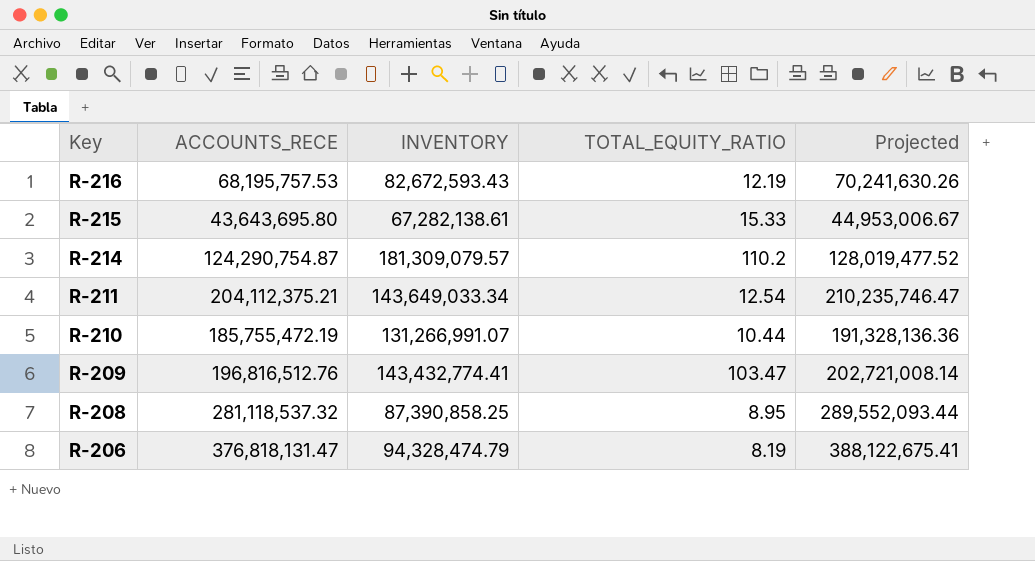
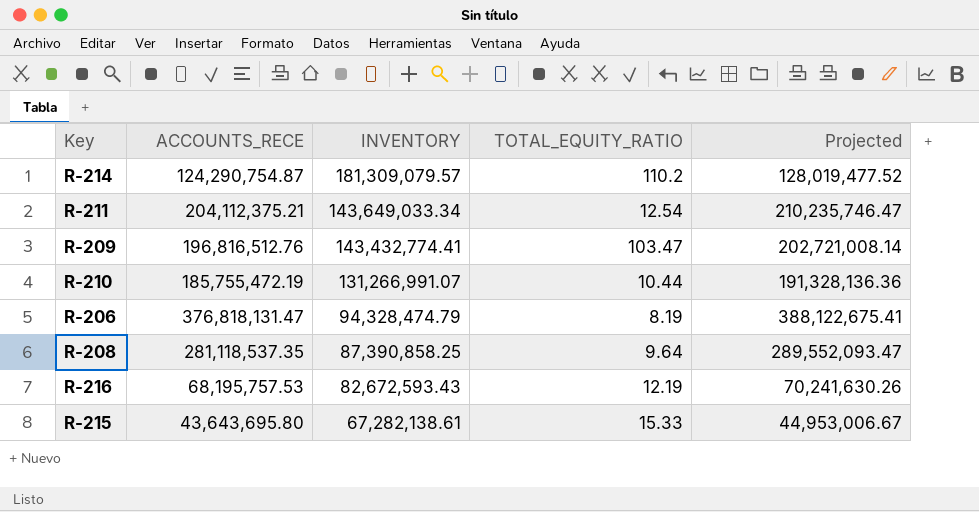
row order: Key descending -> INVENTORY descending
R-208 | ACCOUNTS_RECE: 281,118,537.32 -> 281,118,537.35
R-208 | TOTAL_EQUITY_RATIO: 8.95 -> 9.64
R-208 | Projected: 289,552,093.44 -> 289,552,093.47

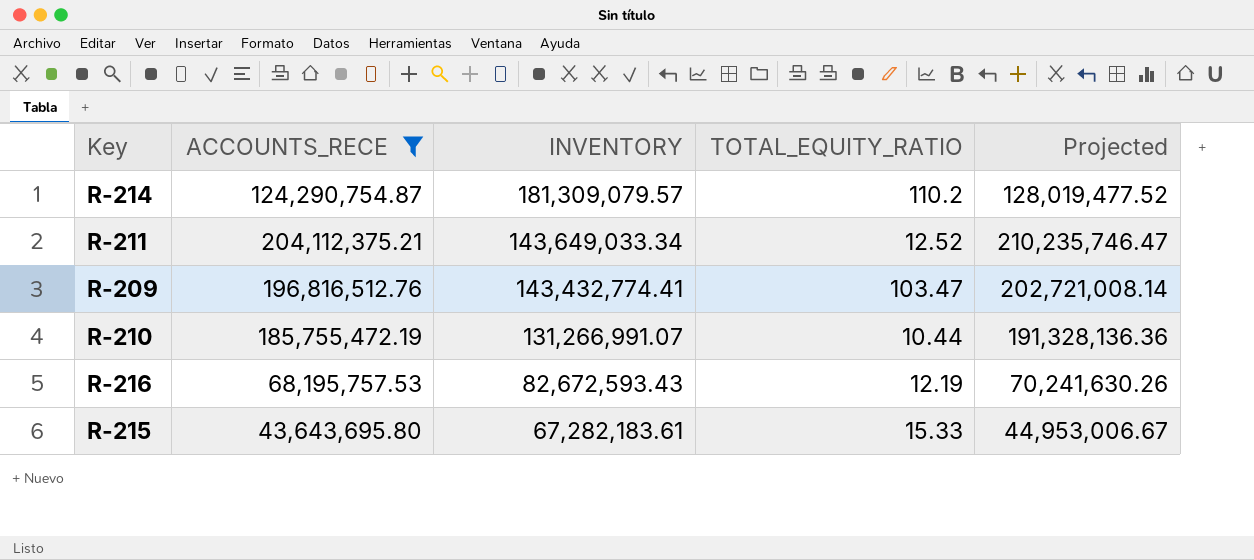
filter: none -> ACCOUNTS_RECE <= 204,112,375.21
R-211 | TOTAL_EQUITY_RATIO: 12.54 -> 12.52
R-215 | INVENTORY: 67,282,138.61 -> 67,282,183.61

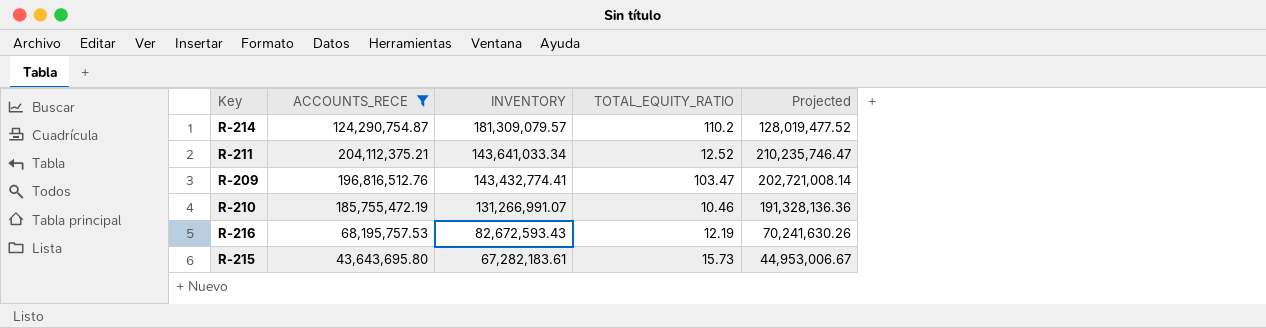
R-211 | INVENTORY: 143,649,033.34 -> 143,641,033.34
R-210 | TOTAL_EQUITY_RATIO: 10.44 -> 10.46
R-215 | TOTAL_EQUITY_RATIO: 15.33 -> 15.73

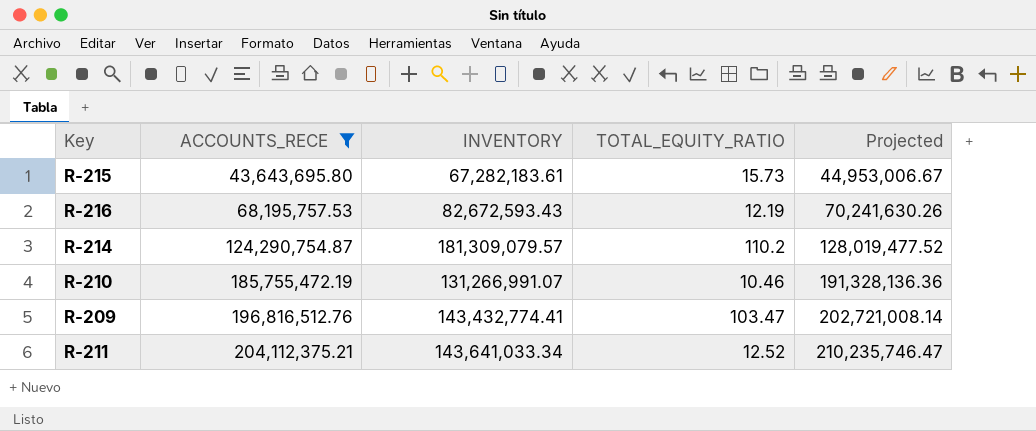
row order: INVENTORY descending -> ACCOUNTS_RECE ascending

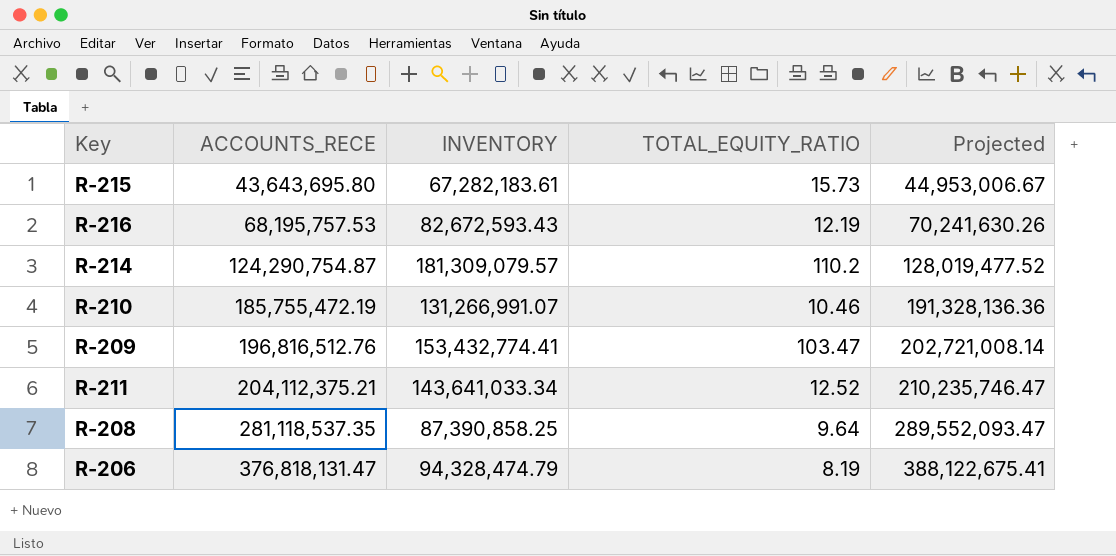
filter: ACCOUNTS_RECE <= 204,112,375.21 -> none
R-209 | INVENTORY: 143,432,774.41 -> 153,432,774.41

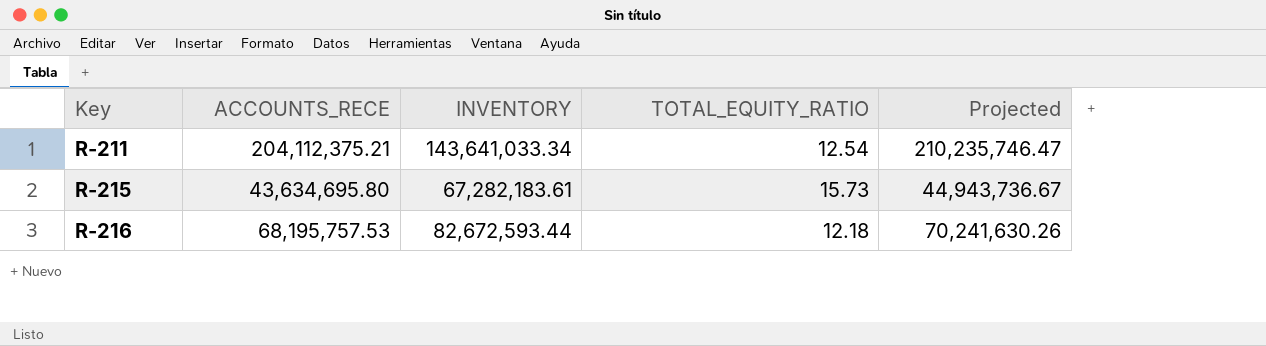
row order: ACCOUNTS_RECE ascending -> Key ascending
row R-214: 124,290,754.87 | 181,309,079.57 | 110.2 | 128,019,477.52 -> none
row R-210: 185,755,472.19 | 131,266,991.07 | 10.46 | 191,328,136.36 -> none
row R-209: 196,816,512.76 | 153,432,774.41 | 103.47 | 202,721,008.14 -> none
row R-208: 281,118,537.35 | 87,390,858.25 | 9.64 | 289,552,093.47 -> none
row R-206: 376,818,131.47 | 94,328,474.79 | 8.19 | 388,122,675.41 -> none
R-211 | TOTAL_EQUITY_RATIO: 12.52 -> 12.54
R-215 | ACCOUNTS_RECE: 43,643,695.80 -> 43,634,695.80
R-215 | Projected: 44,953,006.67 -> 44,943,736.67
R-216 | INVENTORY: 82,672,593.43 -> 82,672,593.44
R-216 | TOTAL_EQUITY_RATIO: 12.19 -> 12.18

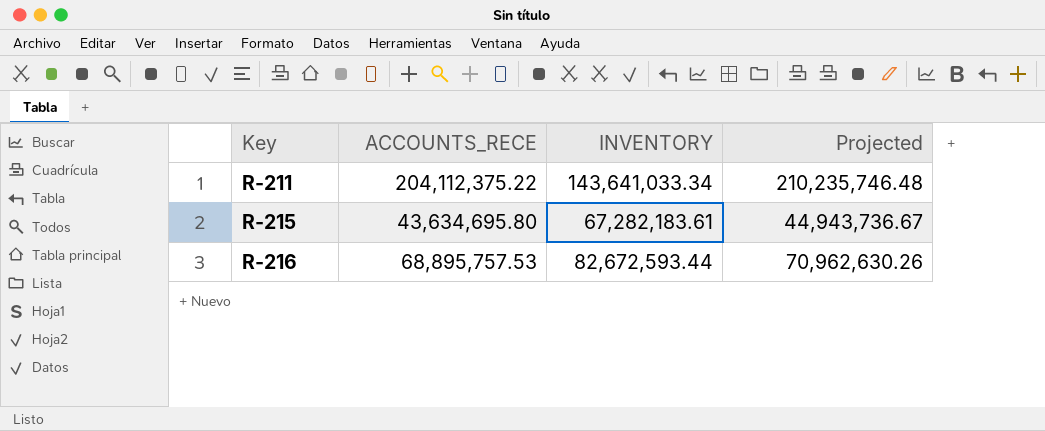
column TOTAL_EQUITY_RATIO | position: 4 -> none
R-211 | ACCOUNTS_RECE: 204,112,375.21 -> 204,112,375.22
R-211 | Projected: 210,235,746.47 -> 210,235,746.48
R-216 | ACCOUNTS_RECE: 68,195,757.53 -> 68,895,757.53
R-216 | Projected: 70,241,630.26 -> 70,962,630.26

